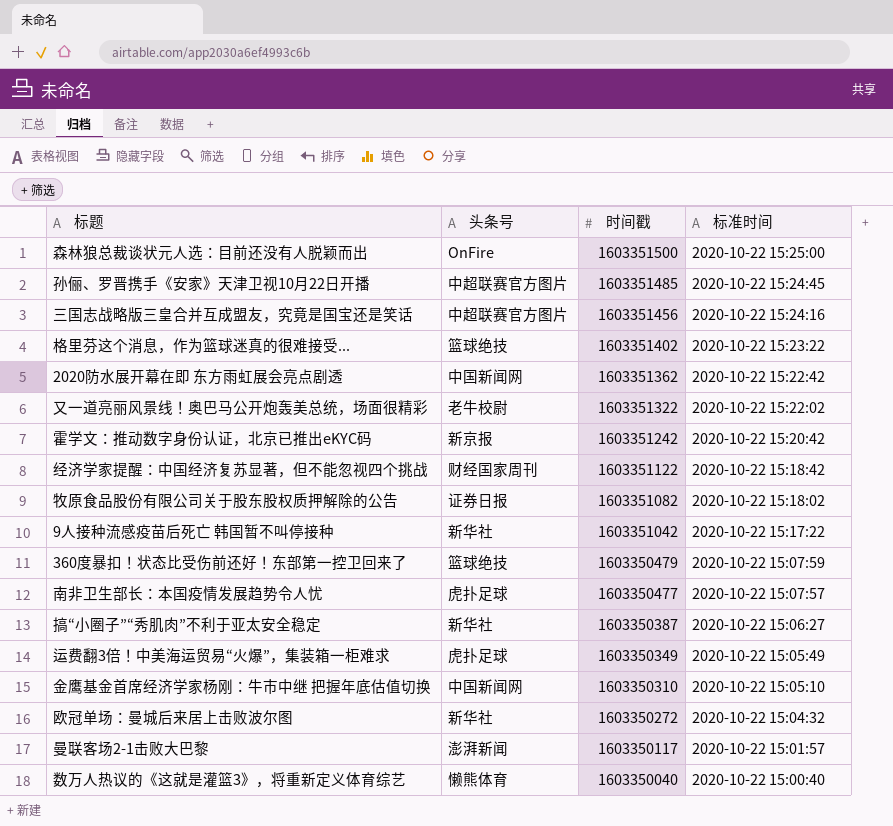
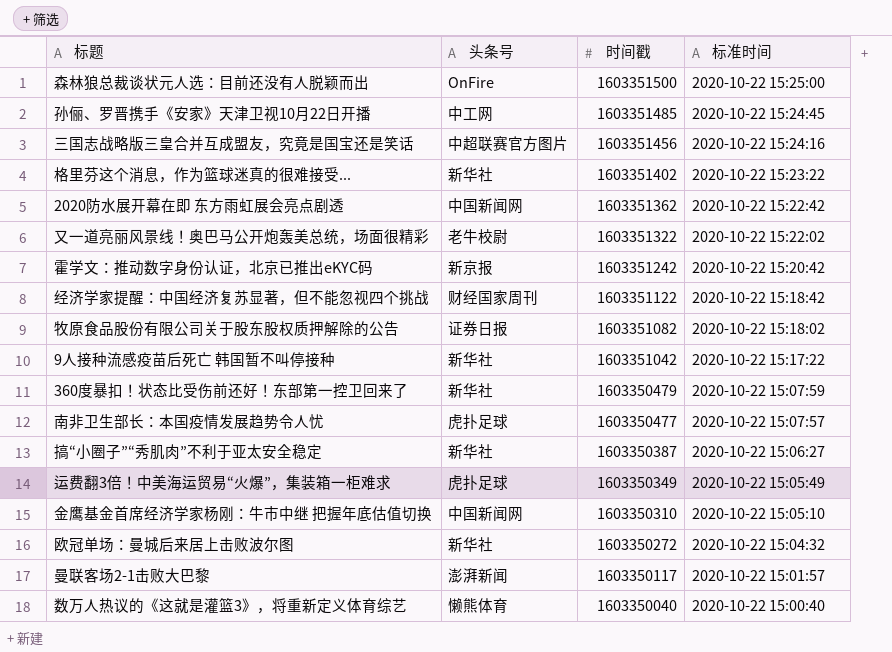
孙俪、罗晋携手《安家》天津卫视10月22日开播 | 头条号: 中超联赛官方图片 -> 中工网
格里芬这个消息，作为篮球迷真的很难接受... | 头条号: 篮球绝技 -> 新华社
360度暴扣！状态比受伤前还好！东部第一控卫回来了 | 头条号: 篮球绝技 -> 新华社

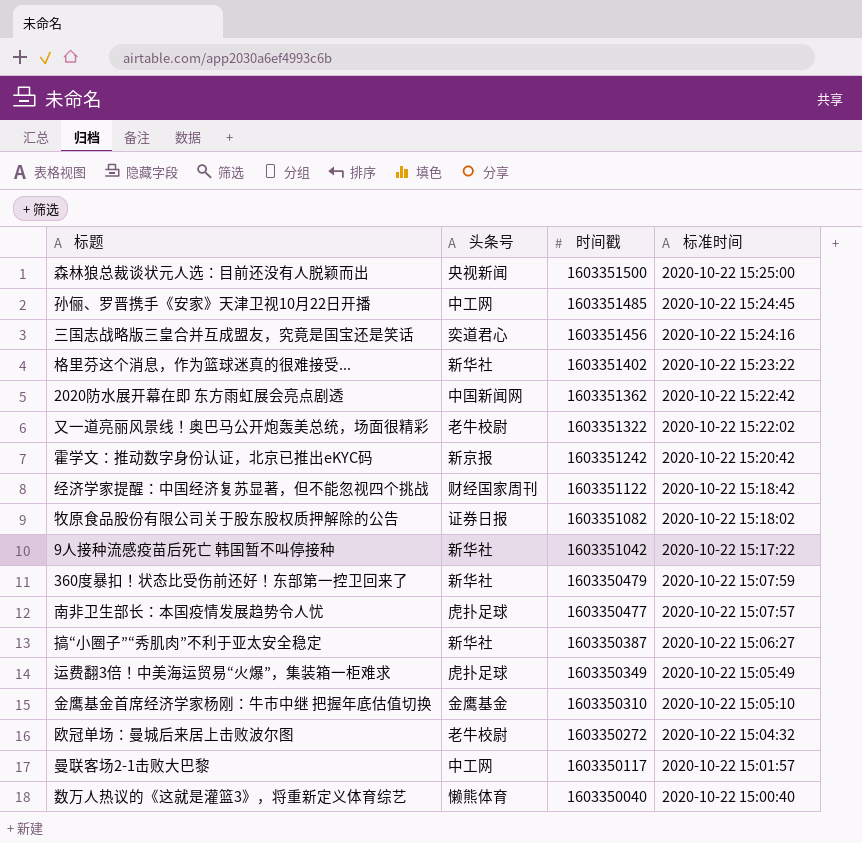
森林狼总裁谈状元人选：目前还没有人脱颖而出 | 头条号: OnFire -> 央视新闻
三国志战略版三皇合并互成盟友，究竟是国宝还是笑话 | 头条号: 中超联赛官方图片 -> 奕道君心
金鹰基金首席经济学家杨刚：牛市中继 把握年底估值切换 | 头条号: 中国新闻网 -> 金鹰基金
欧冠单场：曼城后来居上击败波尔图 | 头条号: 新华社 -> 老牛校尉
曼联客场2-1击败大巴黎 | 头条号: 澎湃新闻 -> 中工网

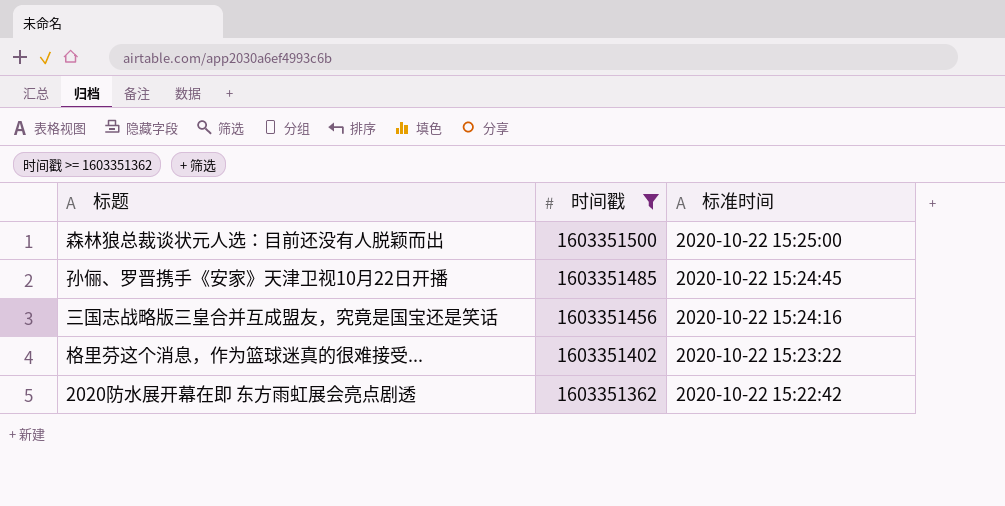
filter: none -> 时间戳 >= 1603351362
column 头条号 | position: 2 -> none

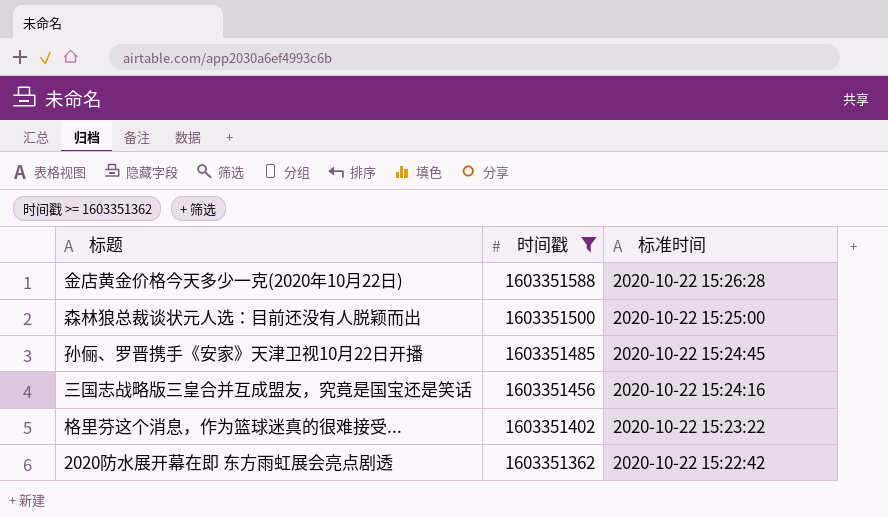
row 金店黄金价格今天多少一克(2020年10月22日): none -> 1603351588 | 2020-10-22 15:26:28

